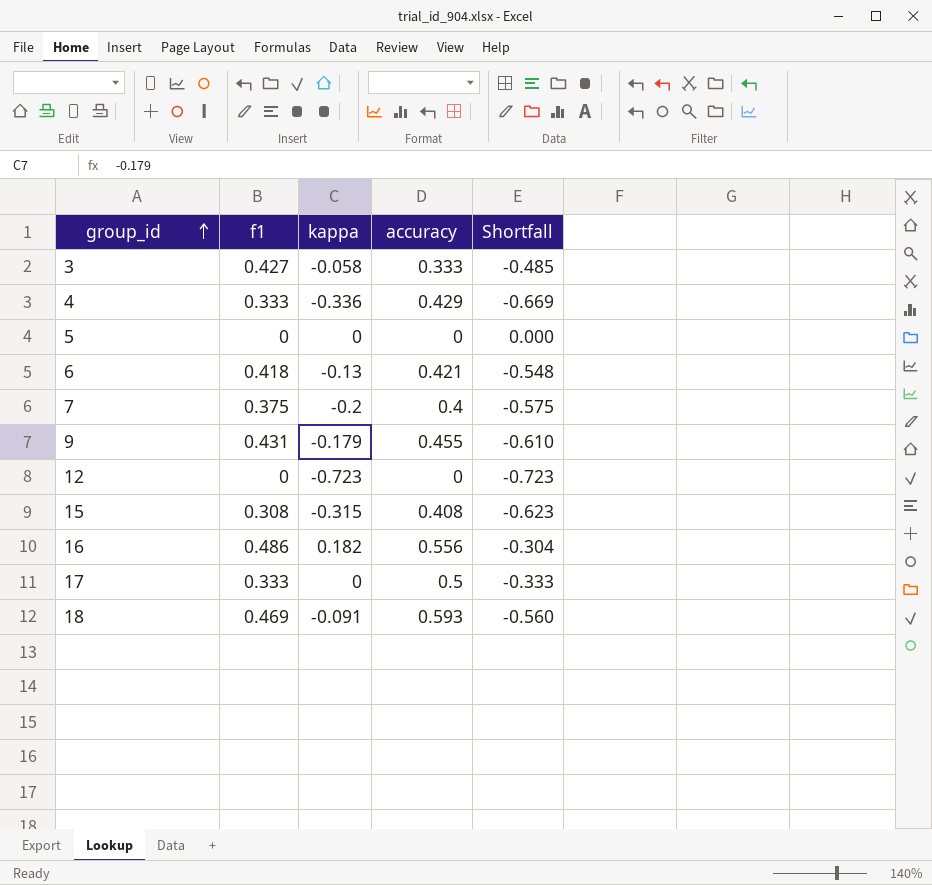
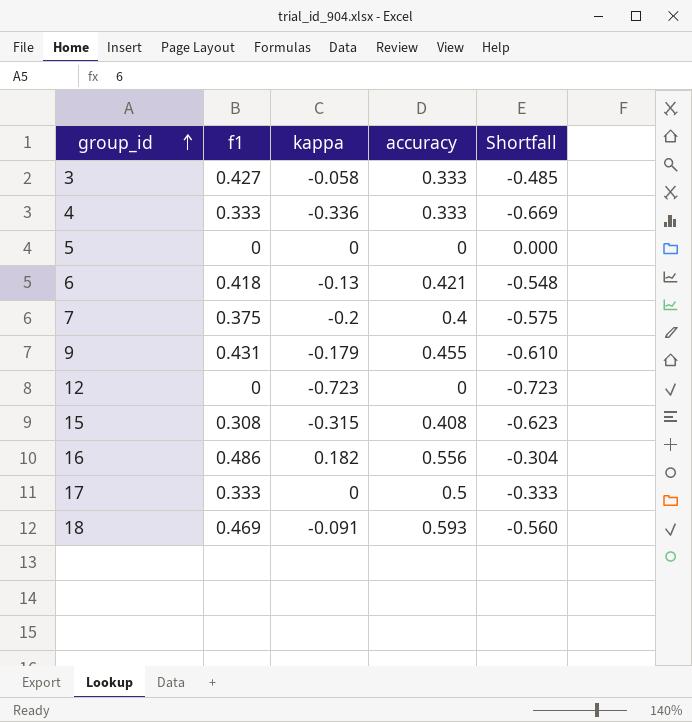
4 | accuracy: 0.429 -> 0.333

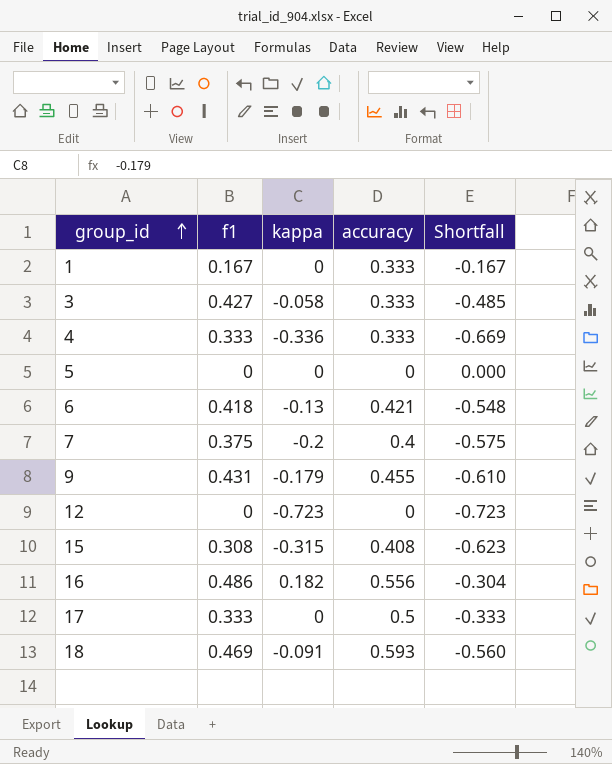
row 1: none -> 0.167 | 0 | 0.333 | -0.167

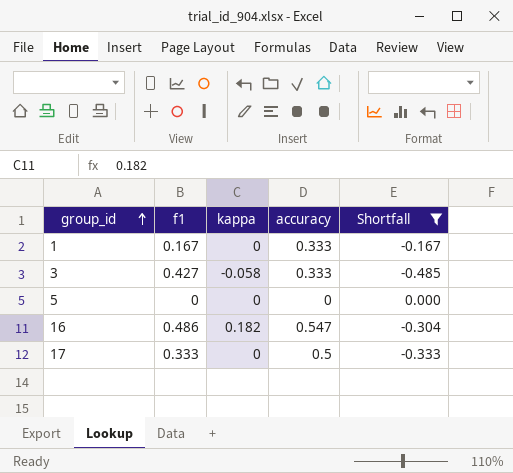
filter: none -> Shortfall >= -0.485
16 | accuracy: 0.556 -> 0.547

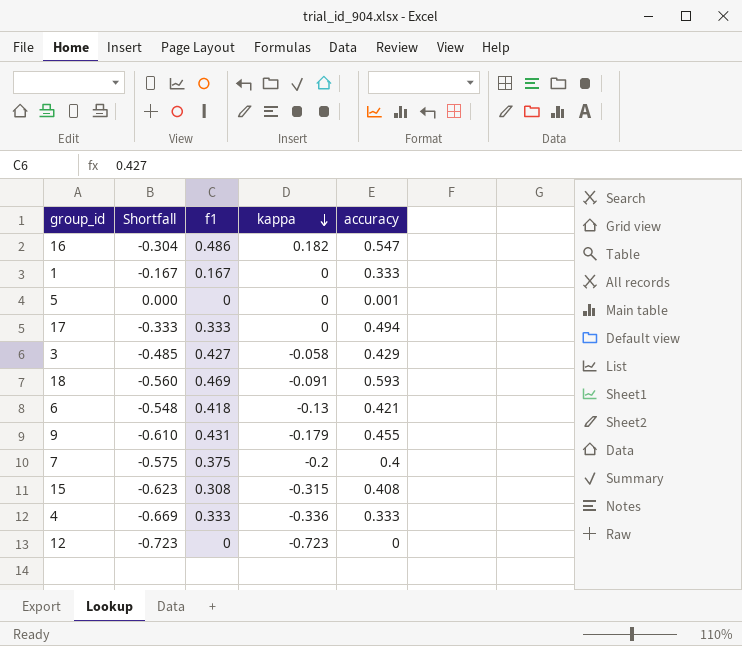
filter: Shortfall >= -0.485 -> none
row order: group_id ascending -> kappa descending
column Shortfall | position: 5 -> 2
5 | accuracy: 0 -> 0.001
17 | accuracy: 0.5 -> 0.494
3 | accuracy: 0.333 -> 0.429

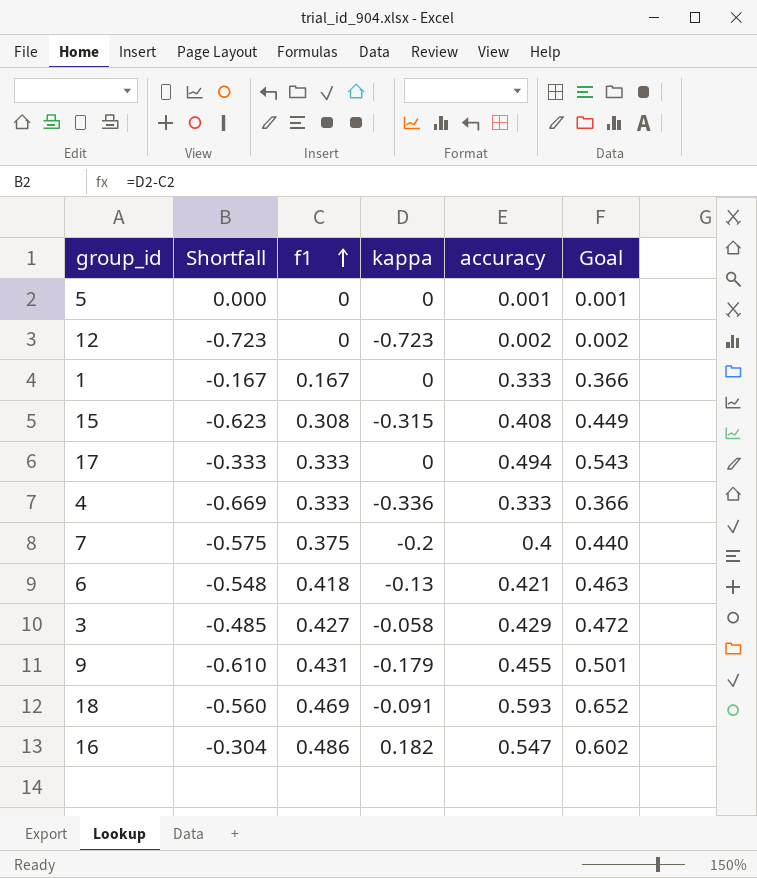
row order: kappa descending -> f1 ascending
column Goal | formula: none -> [accuracy] * 1.1
12 | accuracy: 0 -> 0.002

